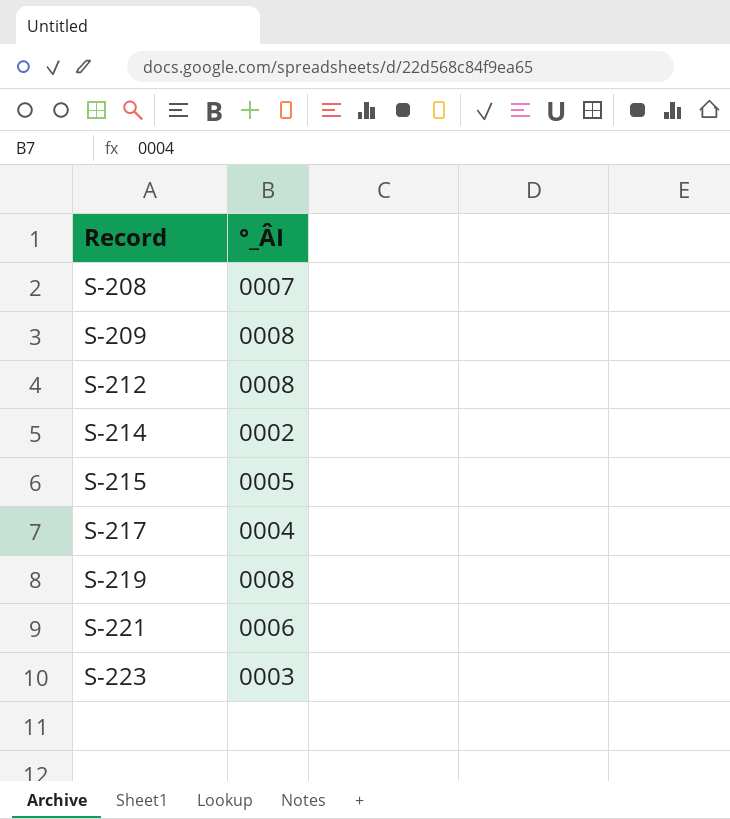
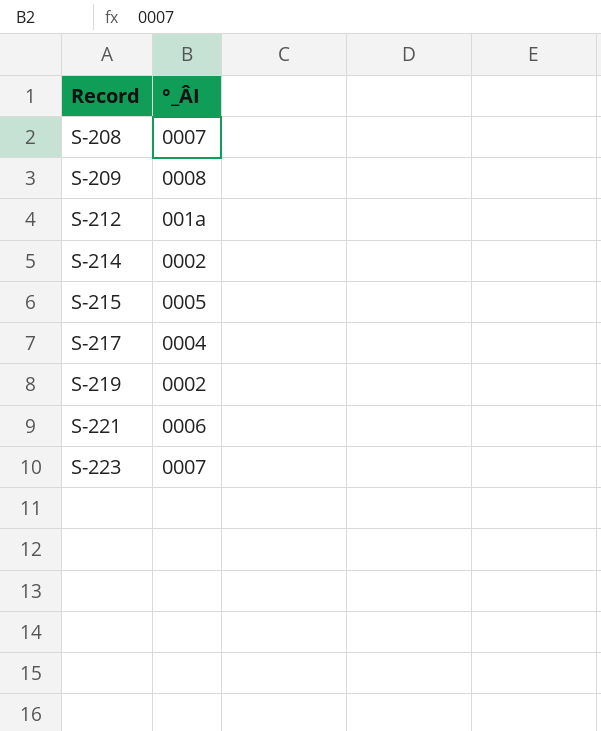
S-212 | °_ÂI: 0008 -> 001a
S-219 | °_ÂI: 0008 -> 0002
S-223 | °_ÂI: 0003 -> 0007

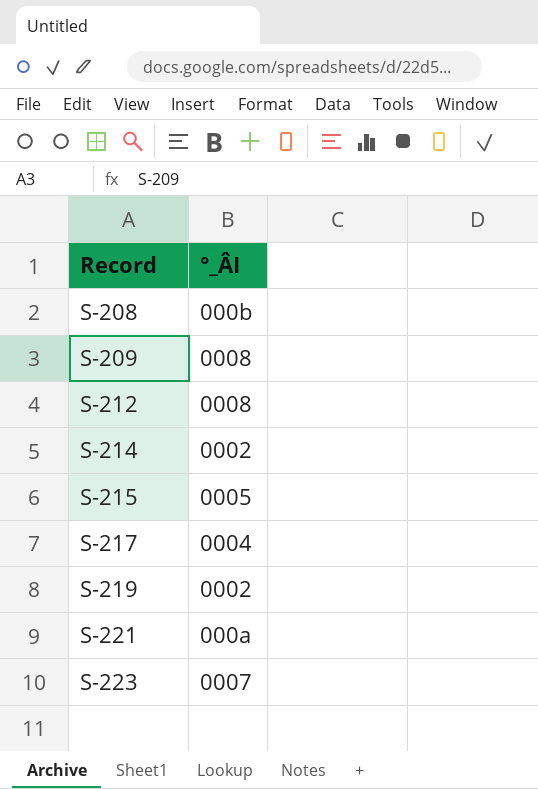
S-208 | °_ÂI: 0007 -> 000b
S-212 | °_ÂI: 001a -> 0008
S-221 | °_ÂI: 0006 -> 000a

